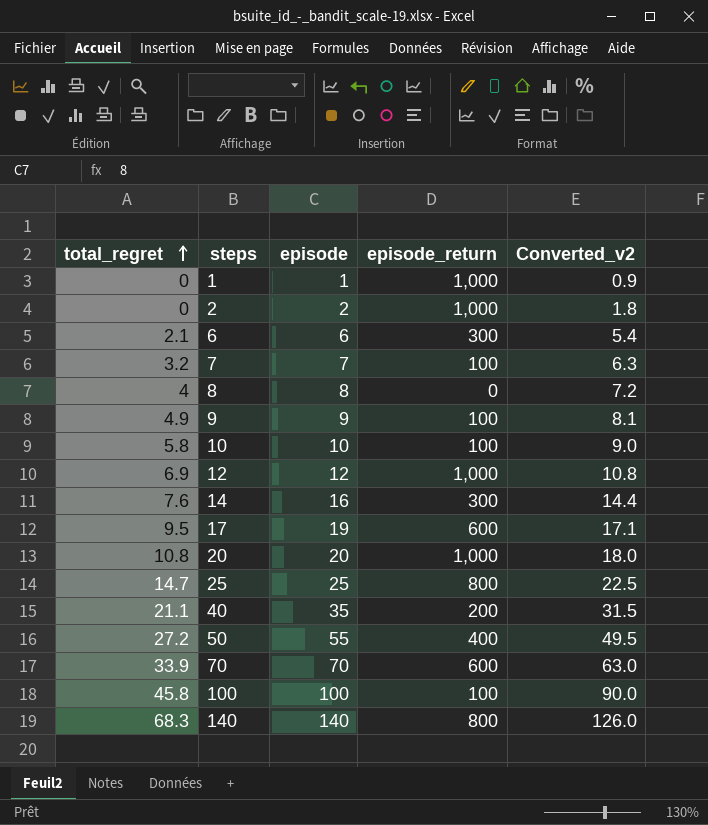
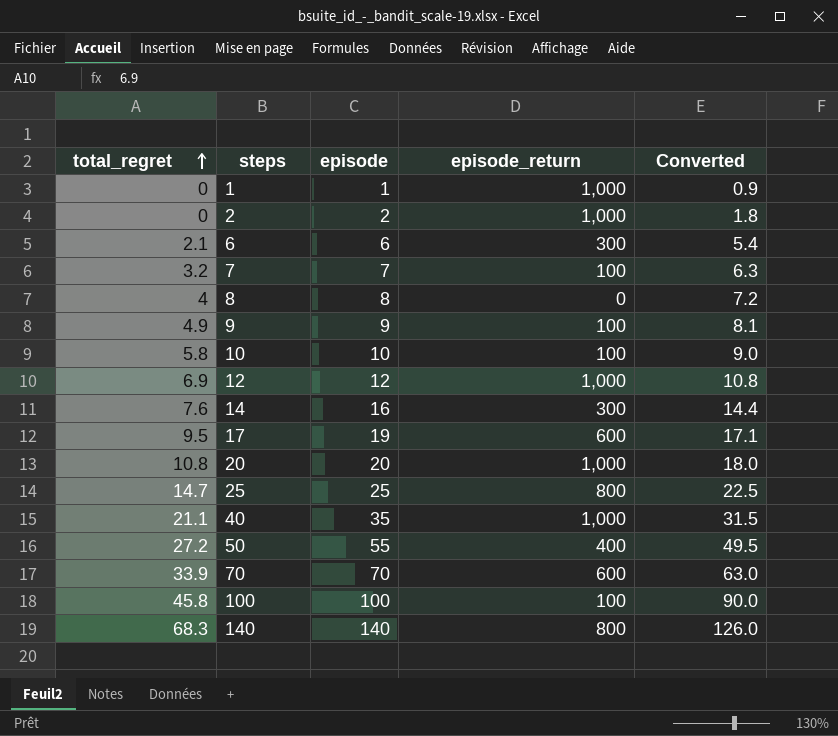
column name: Converted_v2 -> Converted
40 | episode_return: 200 -> 1,000

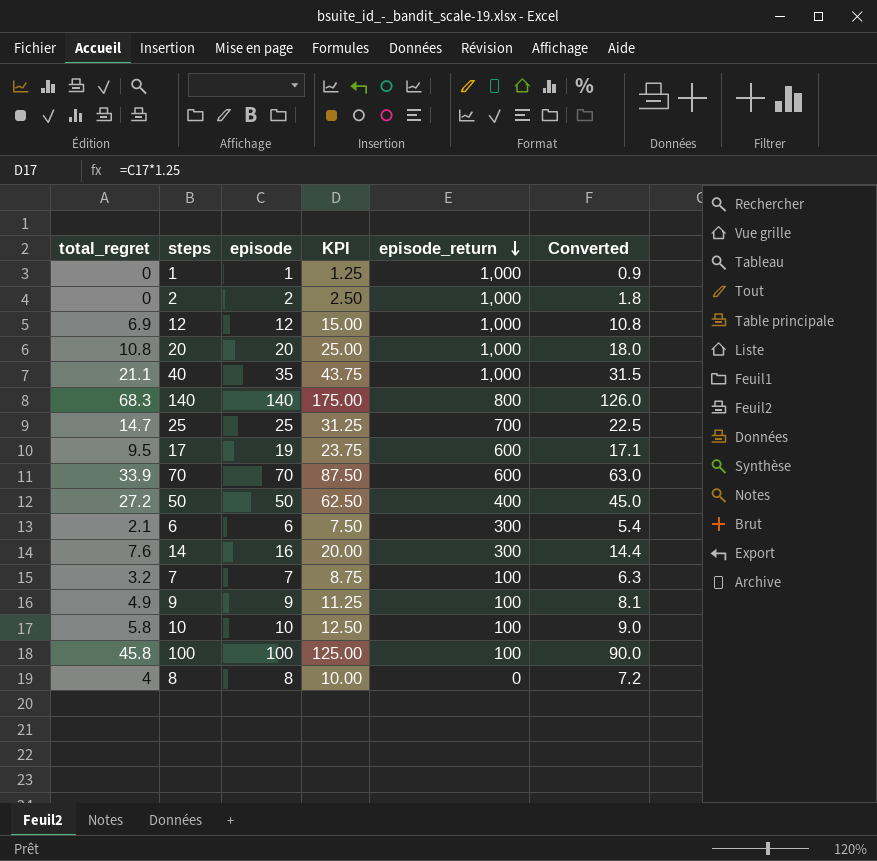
row order: total_regret ascending -> episode_return descending
column KPI | formula: none -> [episode] * 1.25
25 | episode_return: 800 -> 700
50 | episode: 55 -> 50
50 | Converted: 49.5 -> 45.0

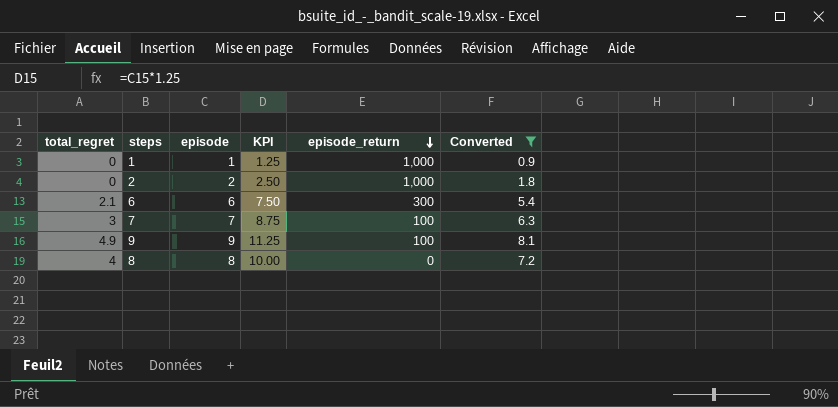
filter: none -> Converted <= 8.1
7 | total_regret: 3.2 -> 3

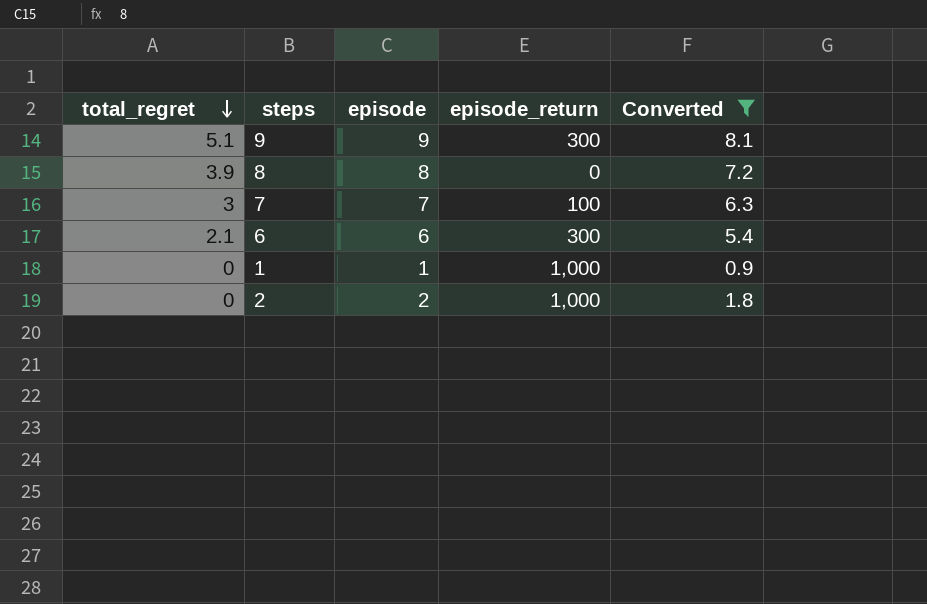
row order: episode_return descending -> total_regret descending
column KPI | formula: [episode] * 1.25 -> none
9 | total_regret: 4.9 -> 5.1
9 | episode_return: 100 -> 300
8 | total_regret: 4 -> 3.9

